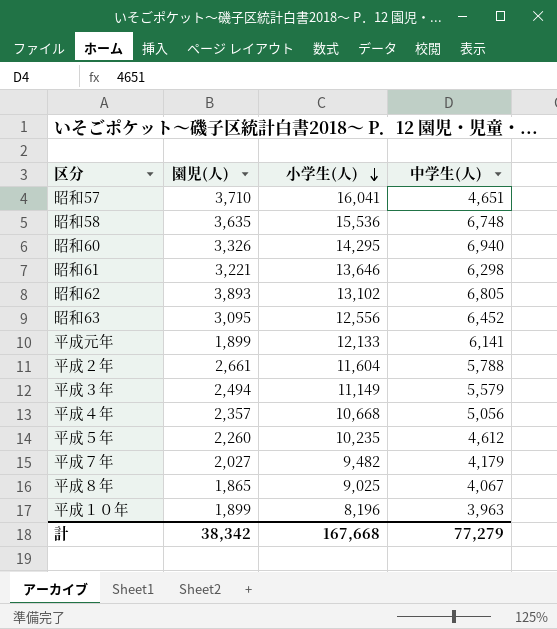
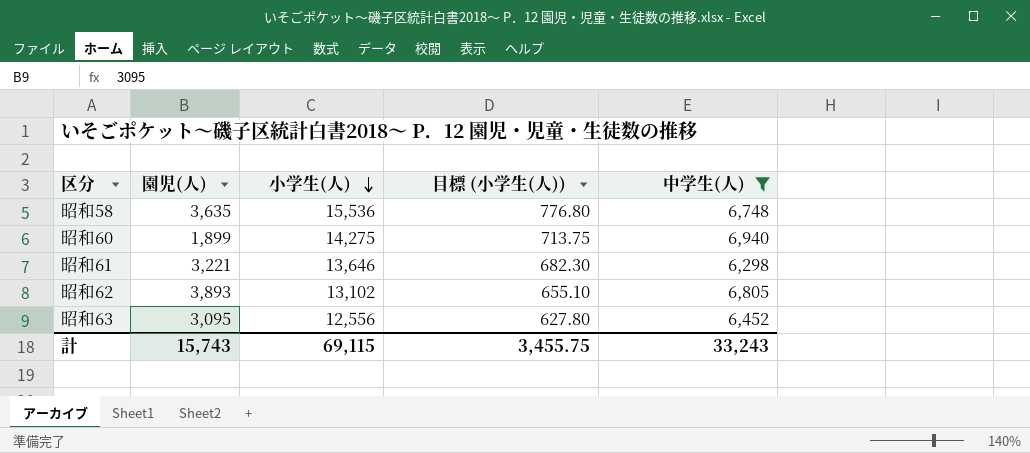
filter: none -> 中学生(人) >= 6,298
column 目標 (小学生(人)) | formula: none -> [小学生(人)] * 0.05
昭和60 | 園児(人): 3,326 -> 1,899
昭和60 | 小学生(人): 14,295 -> 14,275
計 | 園児(人): 38,342 -> 15,743
計 | 小学生(人): 167,668 -> 69,115
計 | 中学生(人): 77,279 -> 33,243

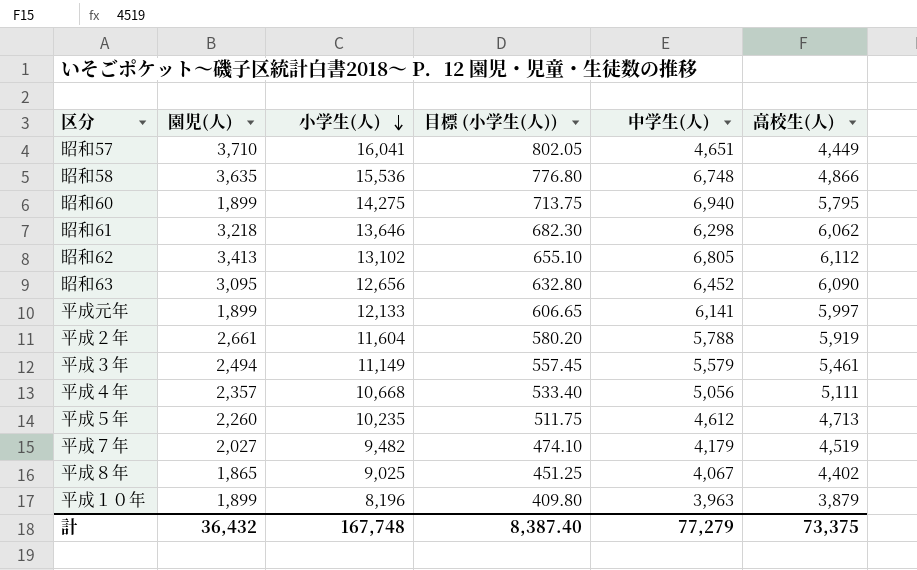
filter: 中学生(人) >= 6,298 -> none
column 高校生(人) | position: none -> 6
昭和61 | 園児(人): 3,221 -> 3,218
昭和62 | 園児(人): 3,893 -> 3,413
昭和63 | 小学生(人): 12,556 -> 12,656
昭和63 | 目標 (小学生(人)): 627.80 -> 632.80
計 | 園児(人): 15,743 -> 36,432
計 | 小学生(人): 69,115 -> 167,748
計 | 目標 (小学生(人)): 3,455.75 -> 8,387.40
計 | 中学生(人): 33,243 -> 77,279

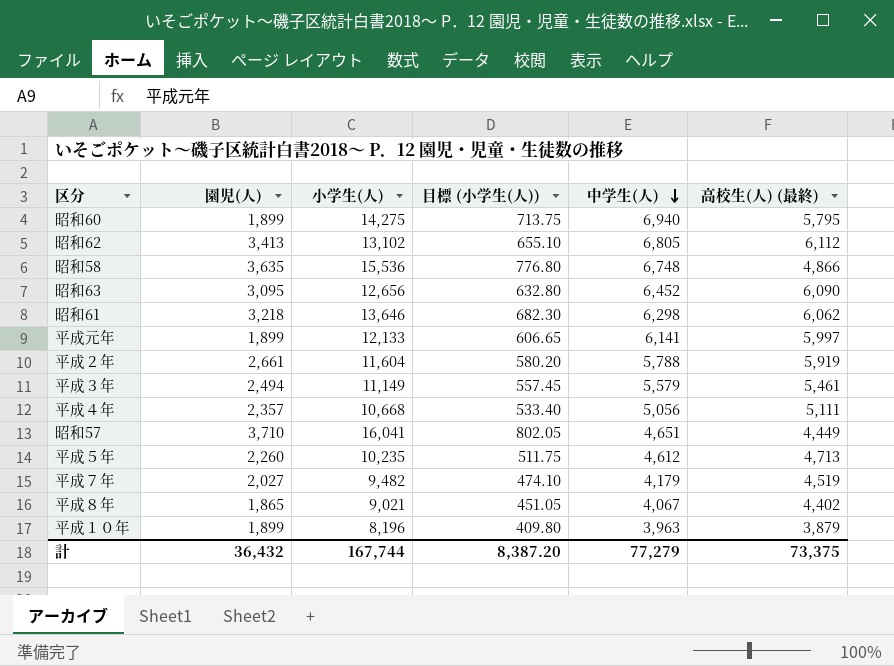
row order: 小学生(人) descending -> 中学生(人) descending
column name: 高校生(人) -> 高校生(人) (最終)
平成８年 | 小学生(人): 9,025 -> 9,021
平成８年 | 目標 (小学生(人)): 451.25 -> 451.05
計 | 小学生(人): 167,748 -> 167,744
計 | 目標 (小学生(人)): 8,387.40 -> 8,387.20

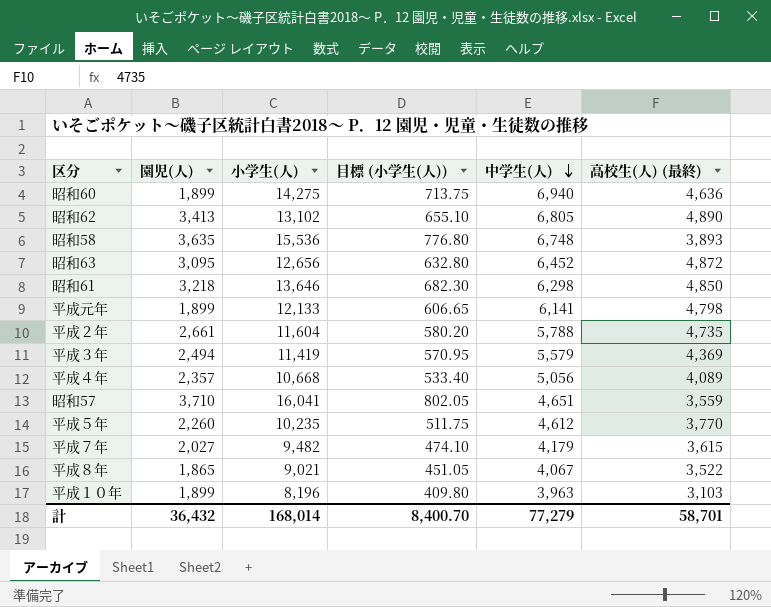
昭和60 | 高校生(人) (最終): 5,795 -> 4,636
昭和62 | 高校生(人) (最終): 6,112 -> 4,890
昭和58 | 高校生(人) (最終): 4,866 -> 3,893
昭和63 | 高校生(人) (最終): 6,090 -> 4,872
昭和61 | 高校生(人) (最終): 6,062 -> 4,850
平成元年 | 高校生(人) (最終): 5,997 -> 4,798
平成２年 | 高校生(人) (最終): 5,919 -> 4,735
平成３年 | 小学生(人): 11,149 -> 11,419
平成３年 | 目標 (小学生(人)): 557.45 -> 570.95
平成３年 | 高校生(人) (最終): 5,461 -> 4,369
平成４年 | 高校生(人) (最終): 5,111 -> 4,089
昭和57 | 高校生(人) (最終): 4,449 -> 3,559
平成５年 | 高校生(人) (最終): 4,713 -> 3,770
平成７年 | 高校生(人) (最終): 4,519 -> 3,615
平成８年 | 高校生(人) (最終): 4,402 -> 3,522
平成１０年 | 高校生(人) (最終): 3,879 -> 3,103
計 | 小学生(人): 167,744 -> 168,014
計 | 目標 (小学生(人)): 8,387.20 -> 8,400.70
計 | 高校生(人) (最終): 73,375 -> 58,701

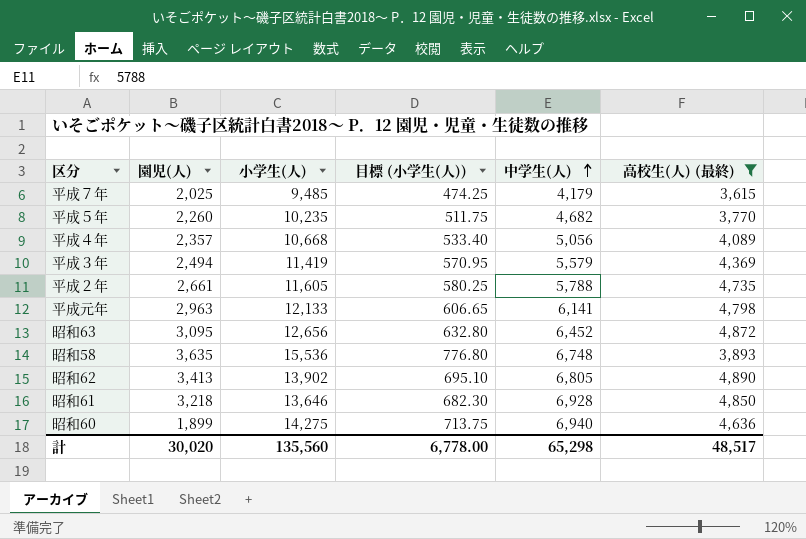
filter: none -> 高校生(人) (最終) >= 3,615
row order: 中学生(人) descending -> 中学生(人) ascending
平成７年 | 園児(人): 2,027 -> 2,025
平成７年 | 小学生(人): 9,482 -> 9,485
平成７年 | 目標 (小学生(人)): 474.10 -> 474.25
平成５年 | 中学生(人): 4,612 -> 4,682
平成２年 | 小学生(人): 11,604 -> 11,605
平成２年 | 目標 (小学生(人)): 580.20 -> 580.25
平成元年 | 園児(人): 1,899 -> 2,963
昭和62 | 小学生(人): 13,102 -> 13,902
昭和62 | 目標 (小学生(人)): 655.10 -> 695.10
昭和61 | 中学生(人): 6,298 -> 6,928
計 | 園児(人): 36,432 -> 30,020
計 | 小学生(人): 168,014 -> 135,560
計 | 目標 (小学生(人)): 8,400.70 -> 6,778.00
計 | 中学生(人): 77,279 -> 65,298
計 | 高校生(人) (最終): 58,701 -> 48,517

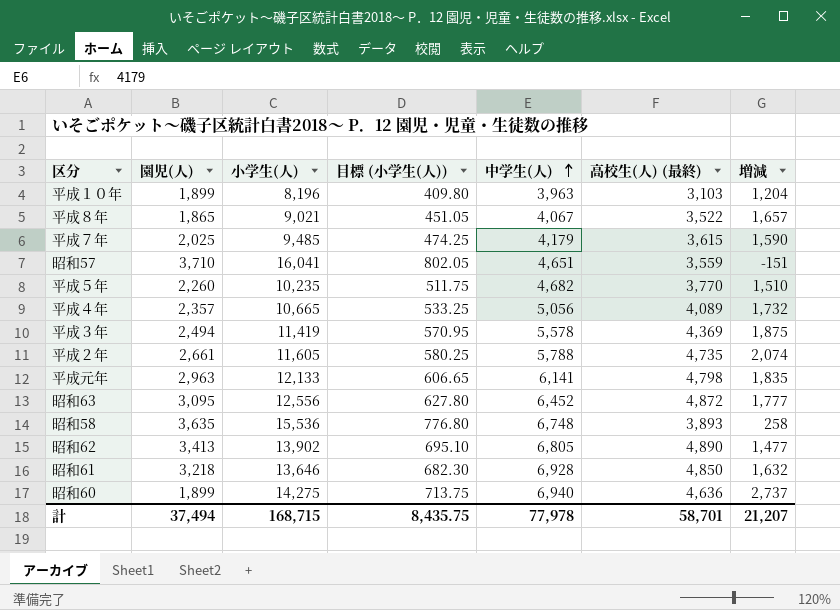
filter: 高校生(人) (最終) >= 3,615 -> none
column 増減 | formula: none -> [高校生(人) (最終)] - [園児(人)]
平成４年 | 小学生(人): 10,668 -> 10,665
平成４年 | 目標 (小学生(人)): 533.40 -> 533.25
平成３年 | 中学生(人): 5,579 -> 5,578
昭和63 | 小学生(人): 12,656 -> 12,556
昭和63 | 目標 (小学生(人)): 632.80 -> 627.80
計 | 園児(人): 30,020 -> 37,494
計 | 小学生(人): 135,560 -> 168,715
計 | 目標 (小学生(人)): 6,778.00 -> 8,435.75
計 | 中学生(人): 65,298 -> 77,978
計 | 高校生(人) (最終): 48,517 -> 58,701

